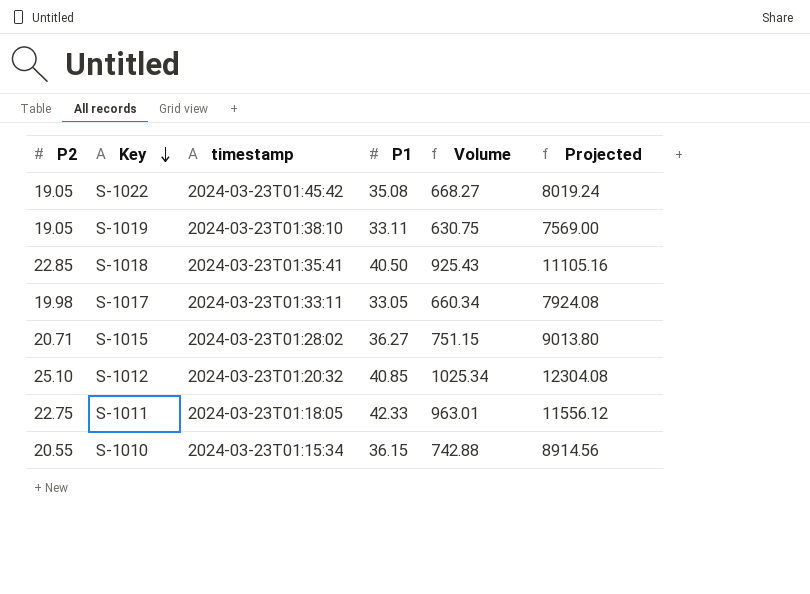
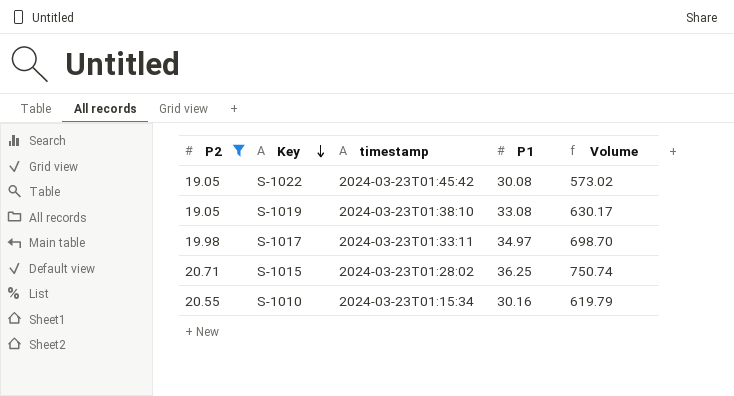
filter: none -> P2 <= 20.71
column Projected | formula: [Volume] * 12 -> none
S-1022 | P1: 35.08 -> 30.08
S-1022 | Volume: 668.27 -> 573.02
S-1019 | P1: 33.11 -> 33.08
S-1019 | Volume: 630.75 -> 630.17
S-1017 | P1: 33.05 -> 34.97
S-1017 | Volume: 660.34 -> 698.70
S-1015 | P1: 36.27 -> 36.25
S-1015 | Volume: 751.15 -> 750.74
S-1010 | P1: 36.15 -> 30.16
S-1010 | Volume: 742.88 -> 619.79

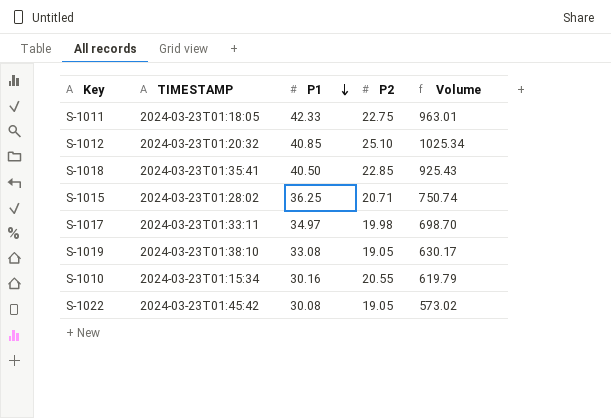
filter: P2 <= 20.71 -> none
row order: Key descending -> P1 descending
column name: timestamp -> TIMESTAMP
column P2 | position: 1 -> 4

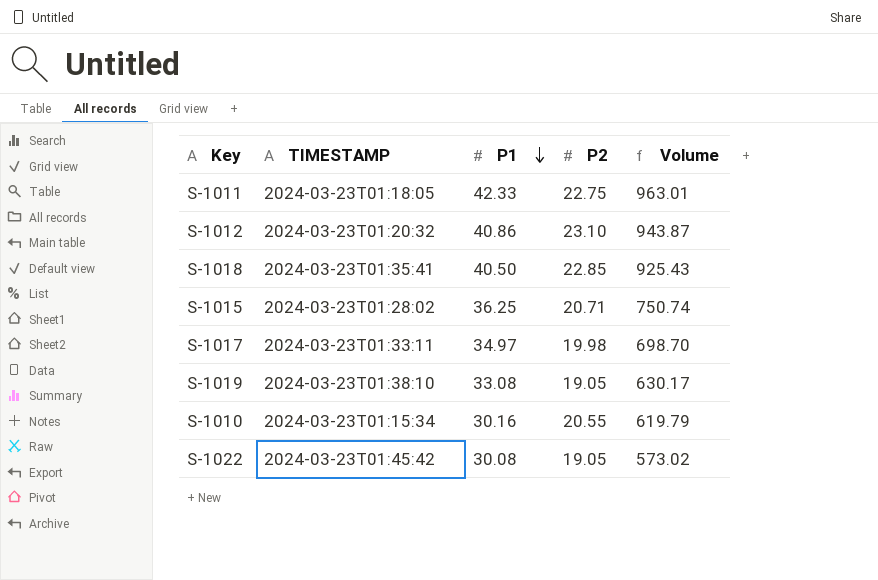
S-1012 | P1: 40.85 -> 40.86
S-1012 | P2: 25.10 -> 23.10
S-1012 | Volume: 1025.34 -> 943.87

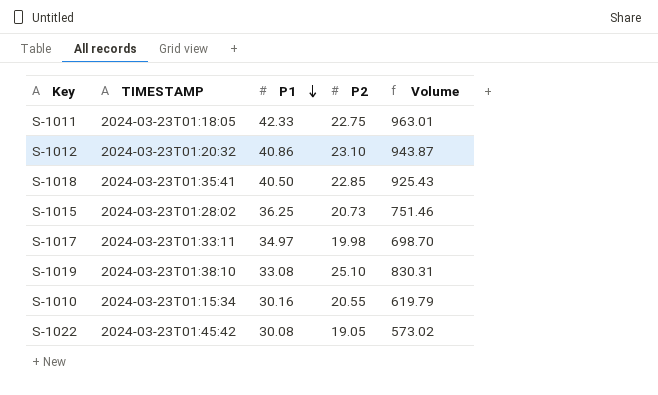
S-1015 | P2: 20.71 -> 20.73
S-1015 | Volume: 750.74 -> 751.46
S-1019 | P2: 19.05 -> 25.10
S-1019 | Volume: 630.17 -> 830.31

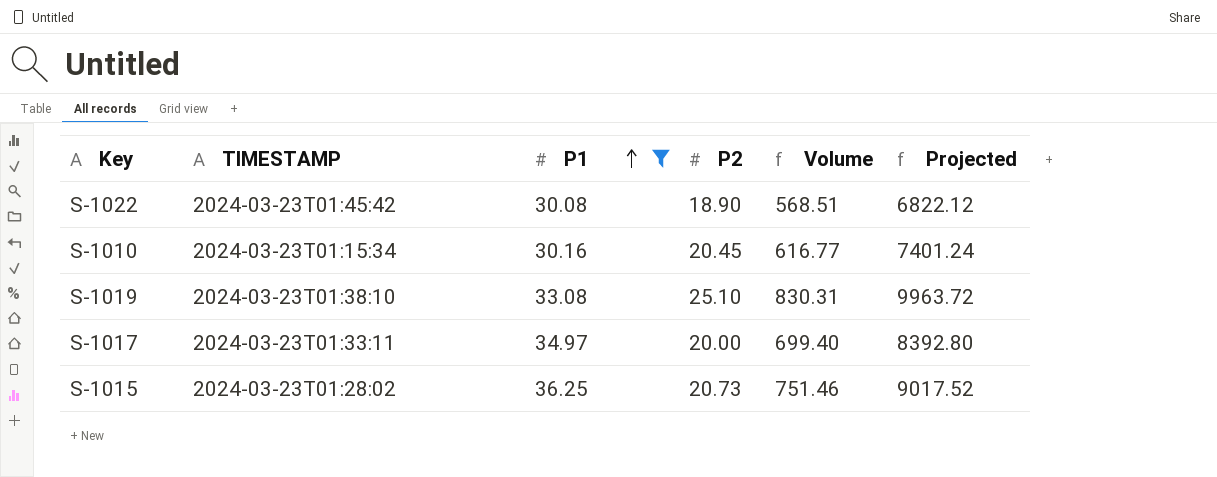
filter: none -> P1 <= 36.25
row order: P1 descending -> P1 ascending
column Projected | formula: none -> [Volume] * 12
S-1022 | P2: 19.05 -> 18.90
S-1022 | Volume: 573.02 -> 568.51
S-1010 | P2: 20.55 -> 20.45
S-1010 | Volume: 619.79 -> 616.77
S-1017 | P2: 19.98 -> 20.00
S-1017 | Volume: 698.70 -> 699.40

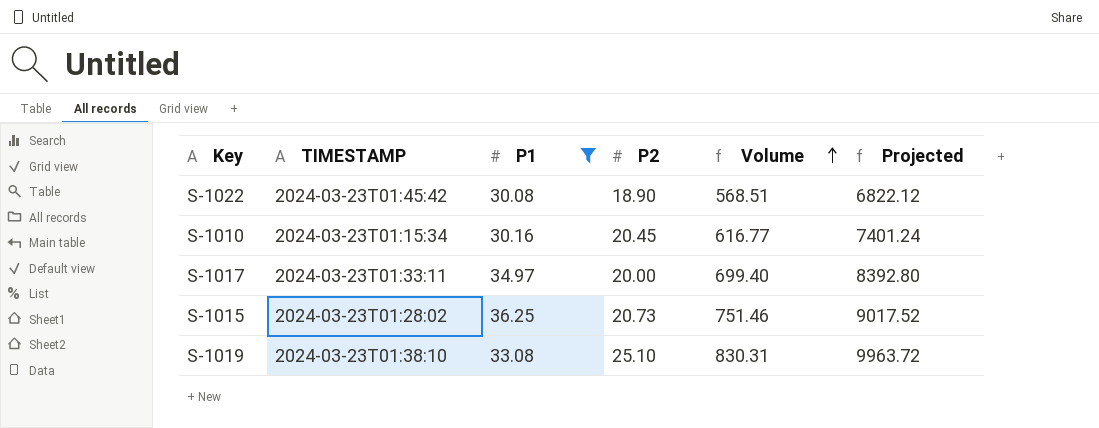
row order: P1 ascending -> Volume ascending

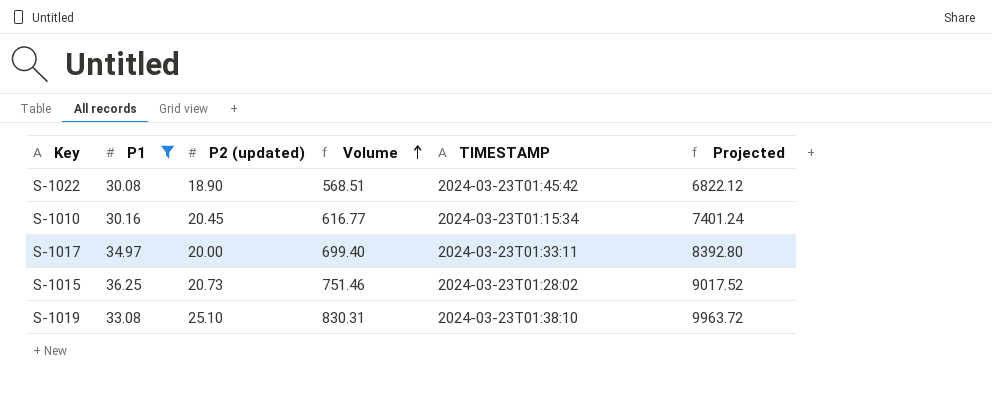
column name: P2 -> P2 (updated)
column TIMESTAMP | position: 2 -> 5

